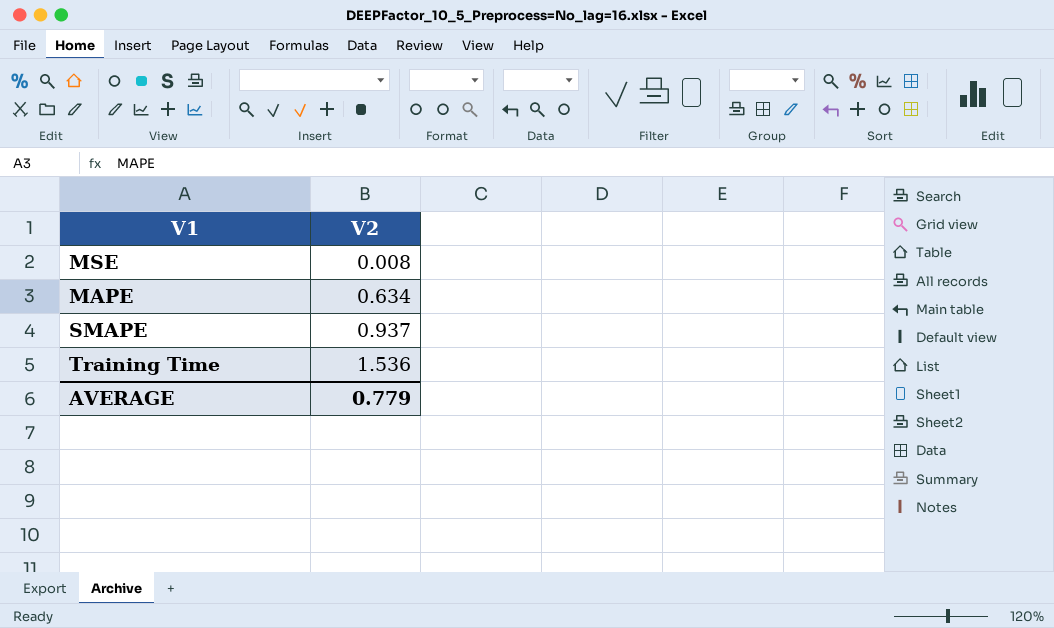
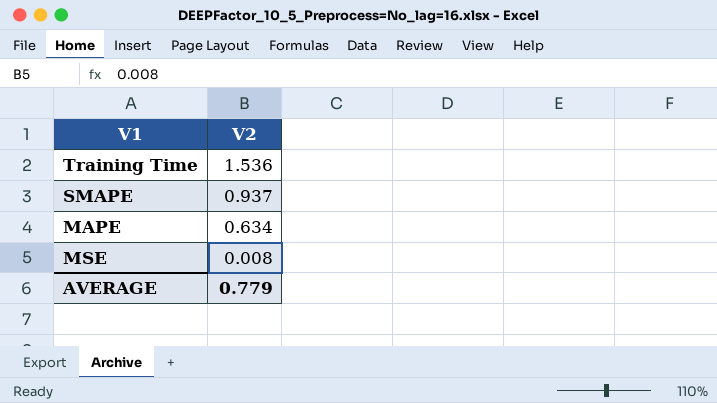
row order: V2 ascending -> V2 descending

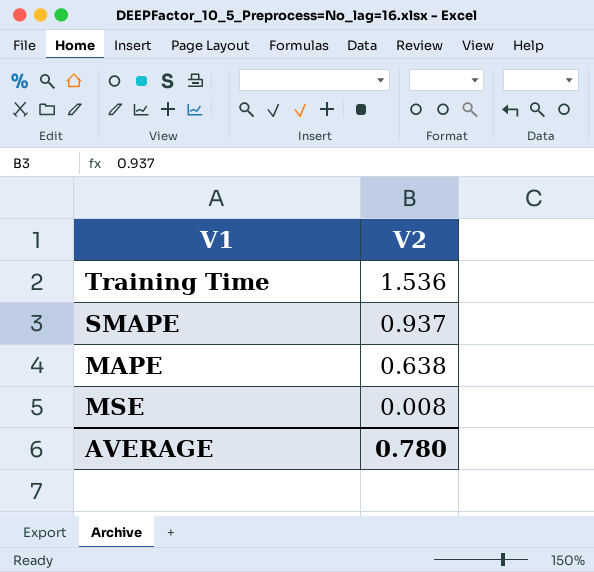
MAPE | V2: 0.634 -> 0.638
AVERAGE | V2: 0.779 -> 0.780

